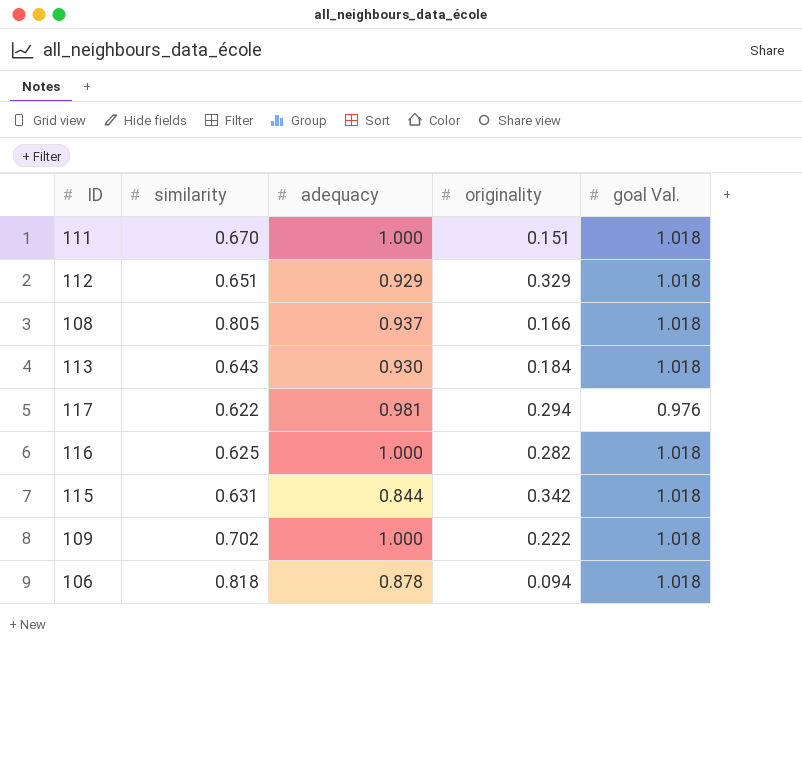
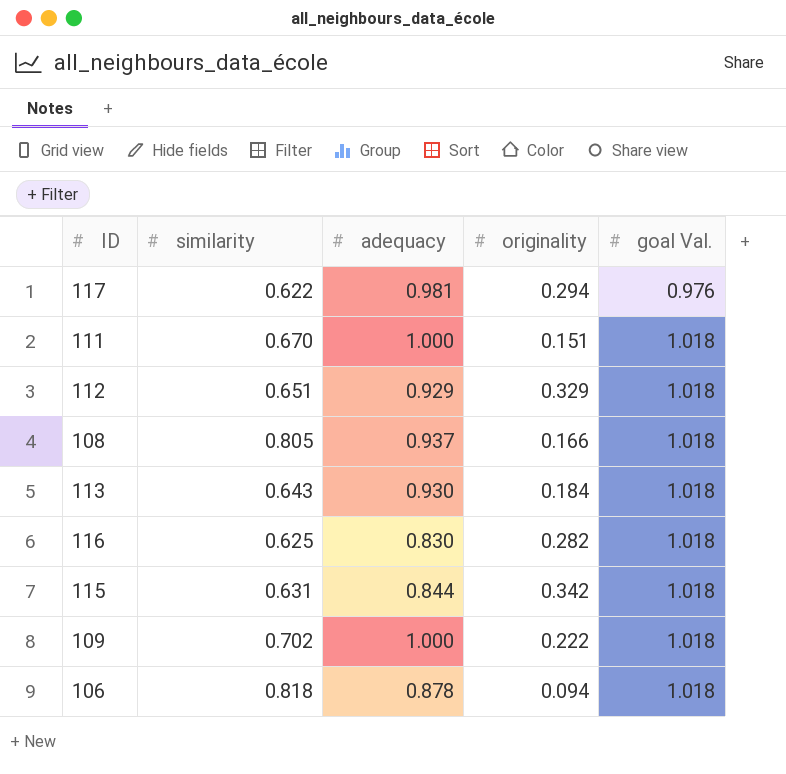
row order: none -> goal Val. ascending
116 | adequacy: 1.000 -> 0.830

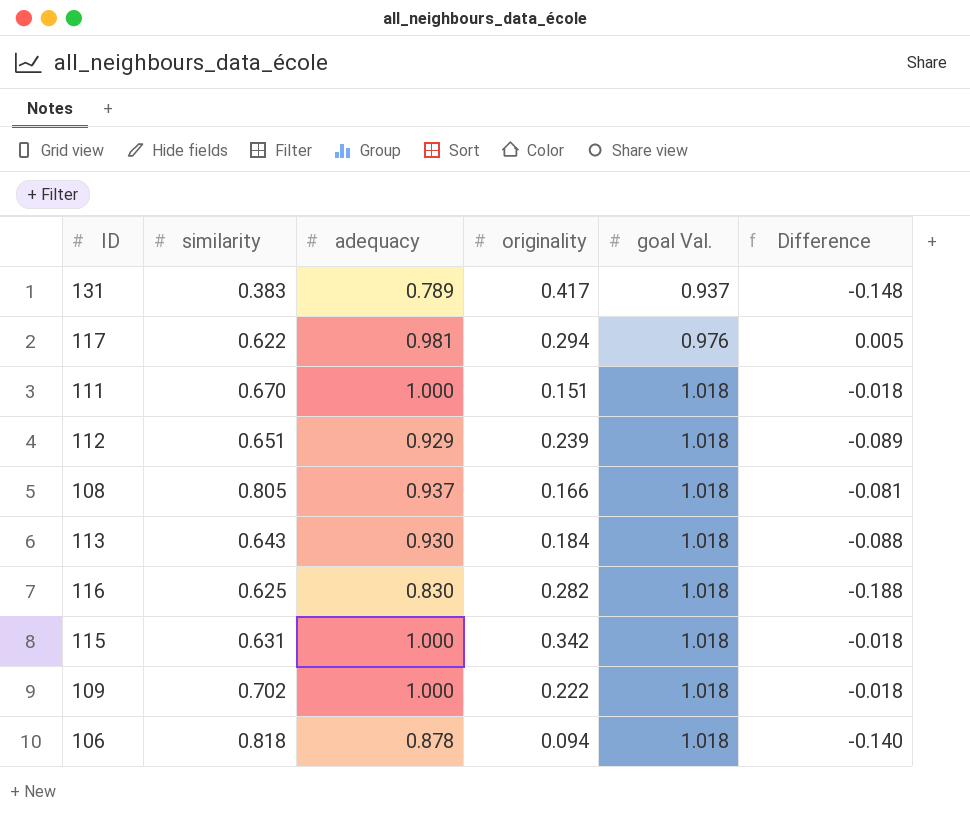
column Difference | formula: none -> [adequacy] - [goal Val.]
row 131: none -> 0.383 | 0.789 | 0.417 | 0.937 | -0.148
112 | originality: 0.329 -> 0.239
115 | adequacy: 0.844 -> 1.000

